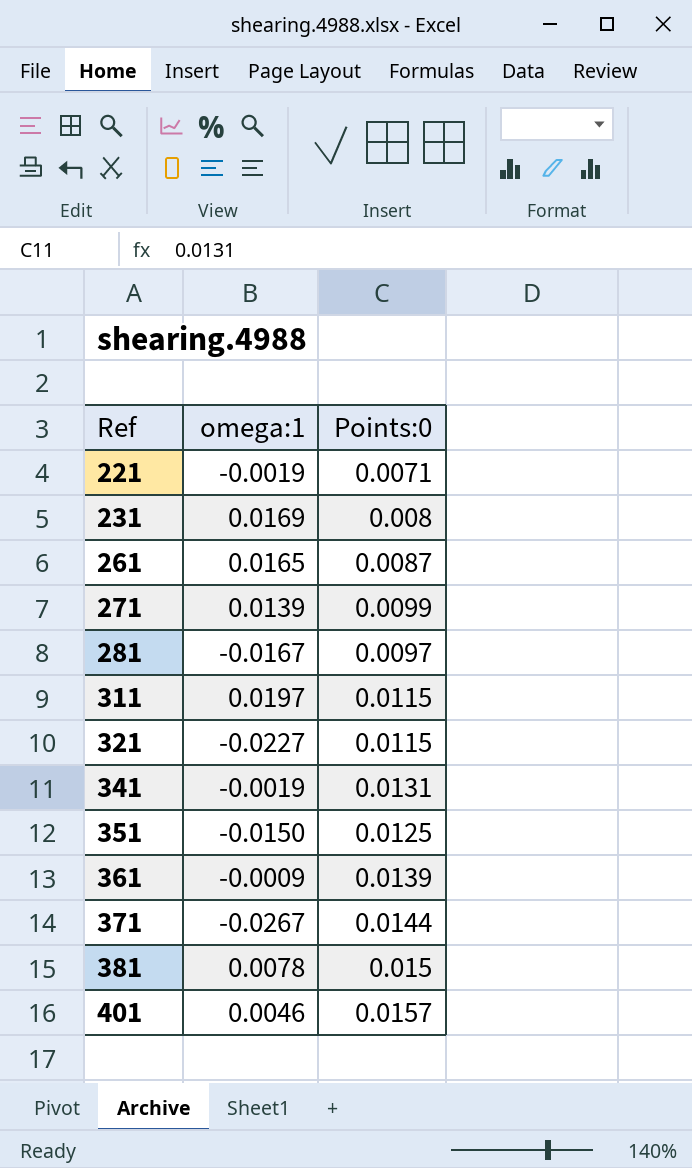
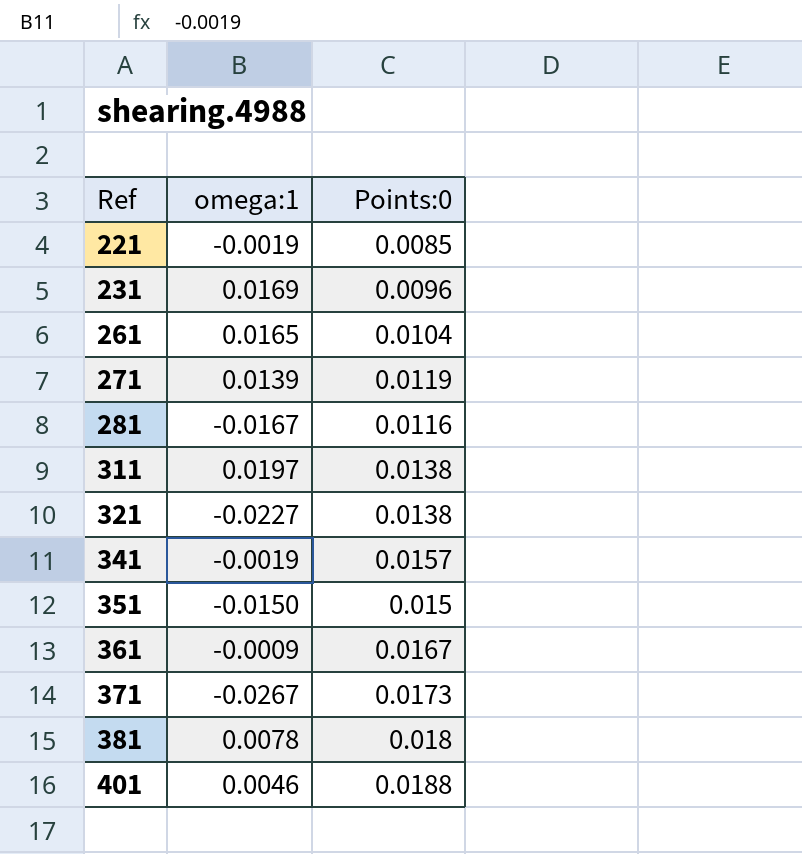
221 | Points:0: 0.0071 -> 0.0085
231 | Points:0: 0.008 -> 0.0096
261 | Points:0: 0.0087 -> 0.0104
271 | Points:0: 0.0099 -> 0.0119
281 | Points:0: 0.0097 -> 0.0116
311 | Points:0: 0.0115 -> 0.0138
321 | Points:0: 0.0115 -> 0.0138
341 | Points:0: 0.0131 -> 0.0157
351 | Points:0: 0.0125 -> 0.015
361 | Points:0: 0.0139 -> 0.0167
371 | Points:0: 0.0144 -> 0.0173
381 | Points:0: 0.015 -> 0.018
401 | Points:0: 0.0157 -> 0.0188

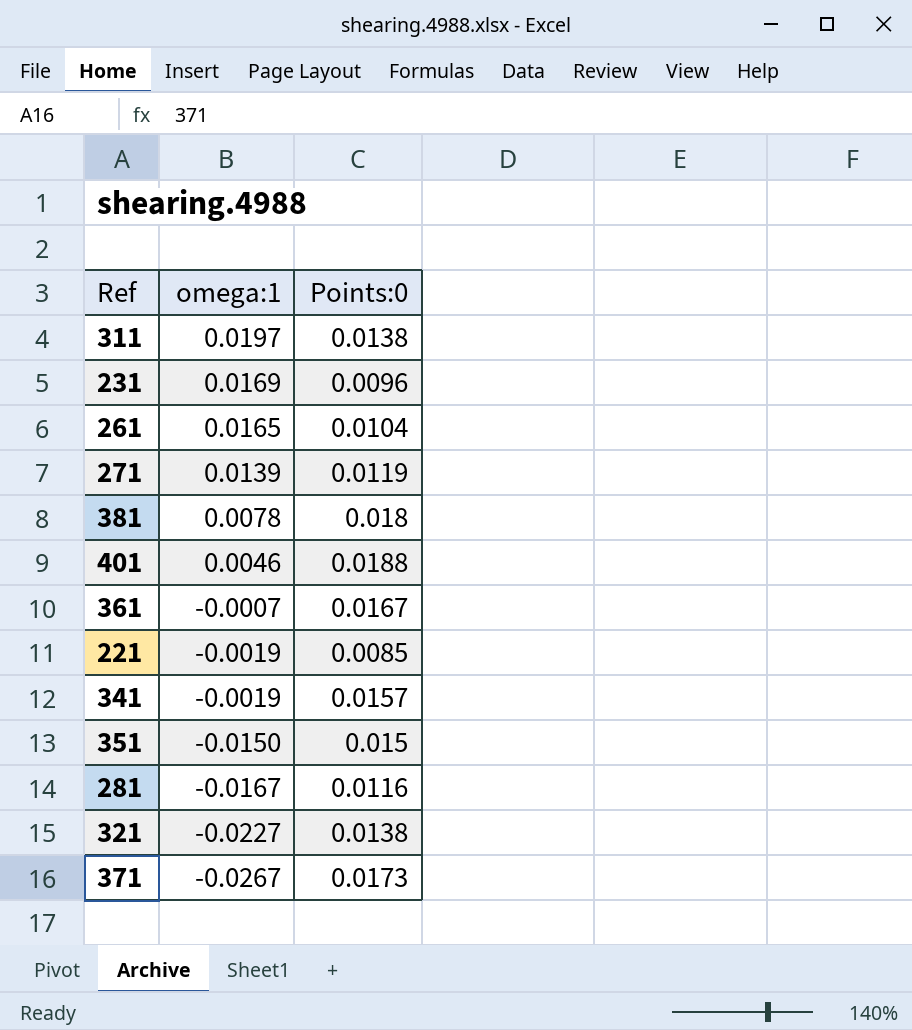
row order: Ref ascending -> omega:1 descending
361 | omega:1: -0.0009 -> -0.0007

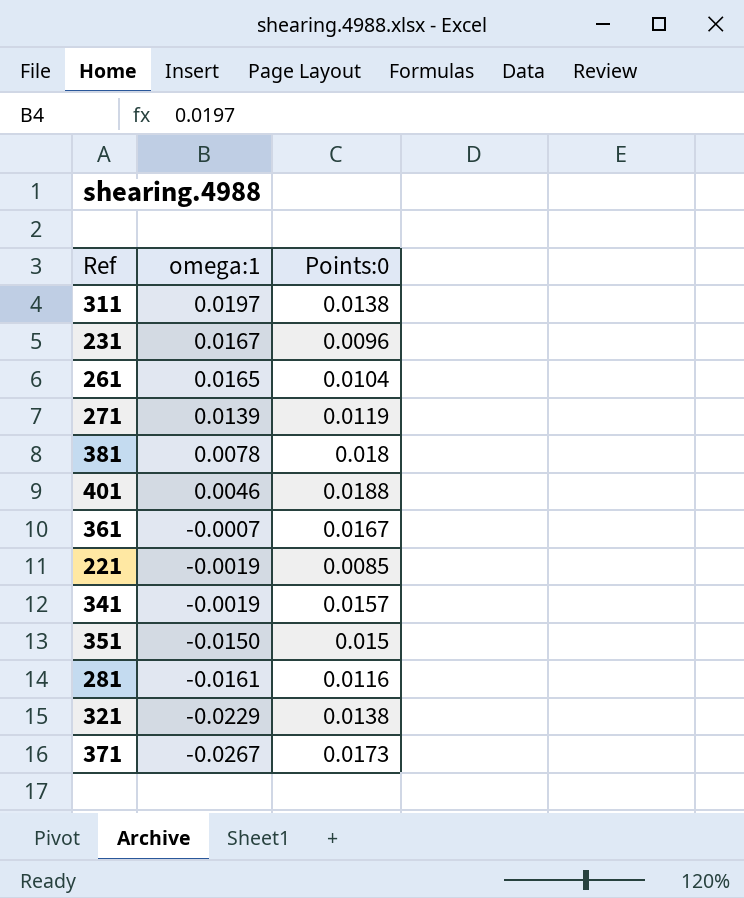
231 | omega:1: 0.0169 -> 0.0167
281 | omega:1: -0.0167 -> -0.0161
321 | omega:1: -0.0227 -> -0.0229

